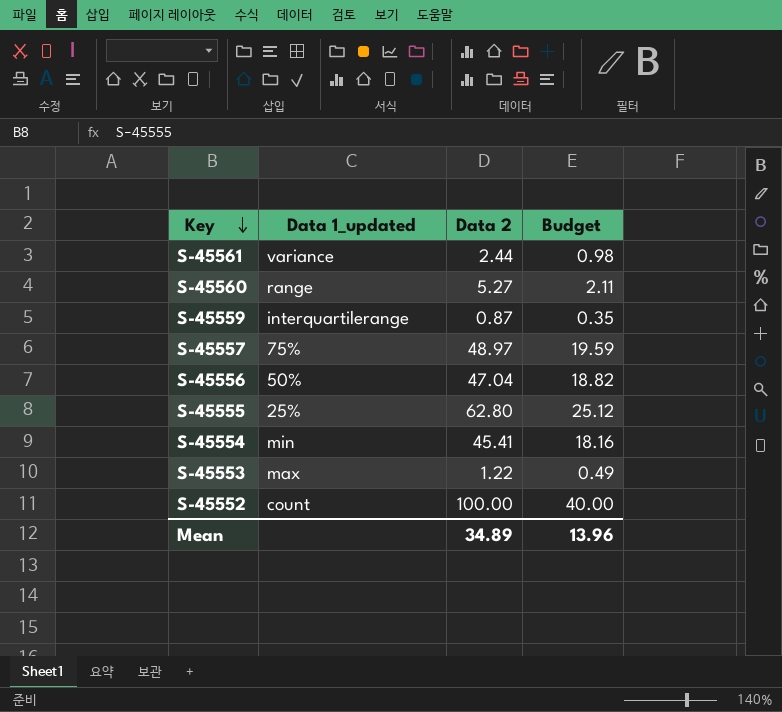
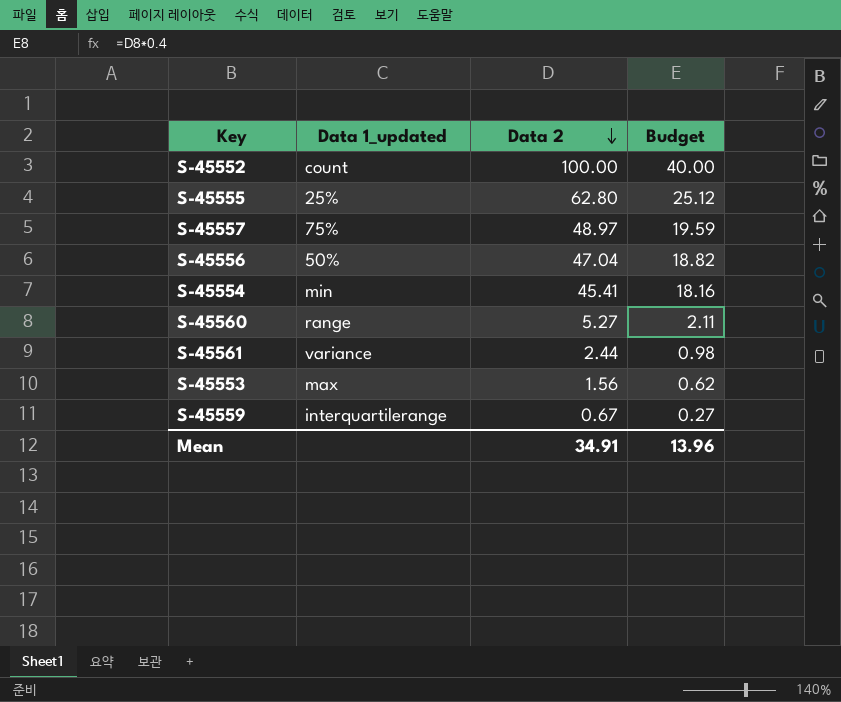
row order: Key descending -> Data 2 descending
S-45553 | Data 2: 1.22 -> 1.56
S-45553 | Budget: 0.49 -> 0.62
S-45559 | Data 2: 0.87 -> 0.67
S-45559 | Budget: 0.35 -> 0.27
Mean | Data 2: 34.89 -> 34.91

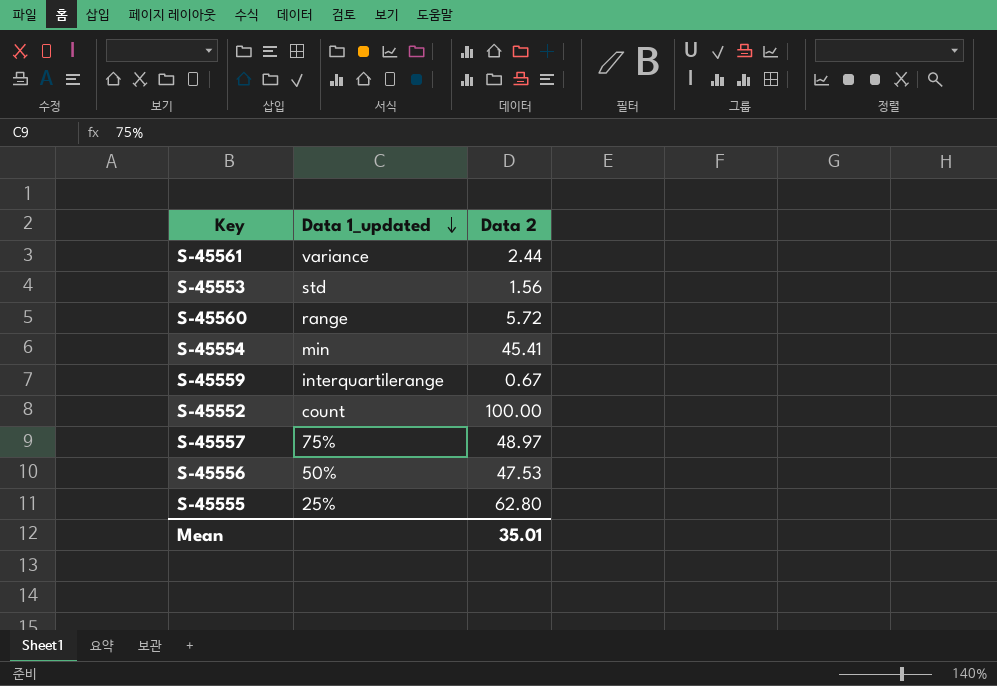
row order: Data 2 descending -> Data 1_updated descending
column Budget | formula: [Data 2] * 0.4 -> none
S-45553 | Data 1_updated: max -> std
S-45560 | Data 2: 5.27 -> 5.72
S-45556 | Data 2: 47.04 -> 47.53
Mean | Data 2: 34.91 -> 35.01

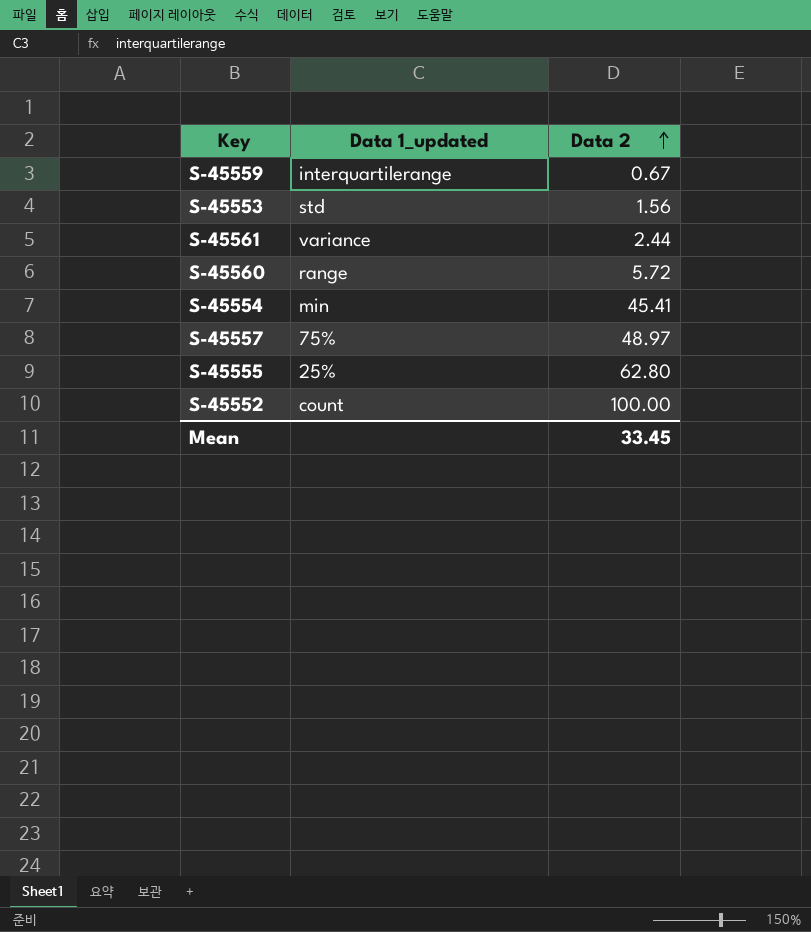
row order: Data 1_updated descending -> Data 2 ascending
row S-45556: 50% | 47.53 -> none
Mean | Data 2: 35.01 -> 33.45

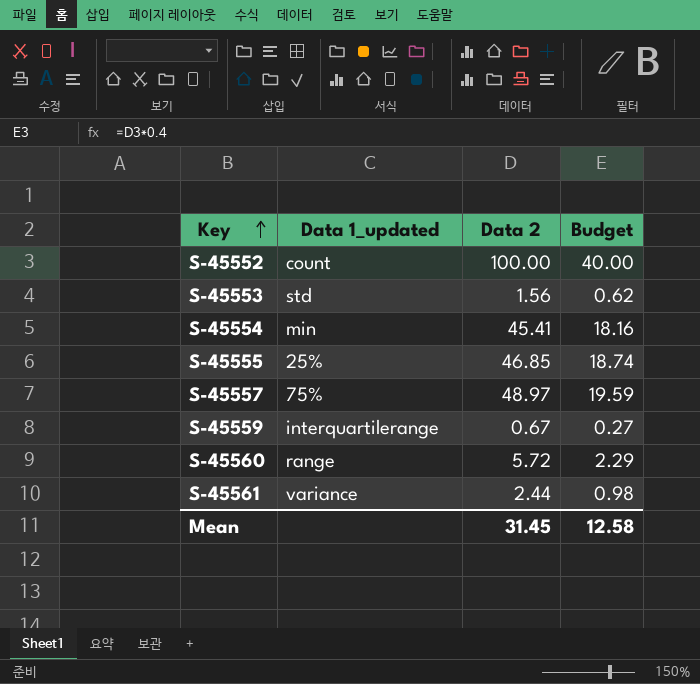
row order: Data 2 ascending -> Key ascending
column Budget | formula: none -> [Data 2] * 0.4
S-45555 | Data 2: 62.80 -> 46.85
Mean | Data 2: 33.45 -> 31.45

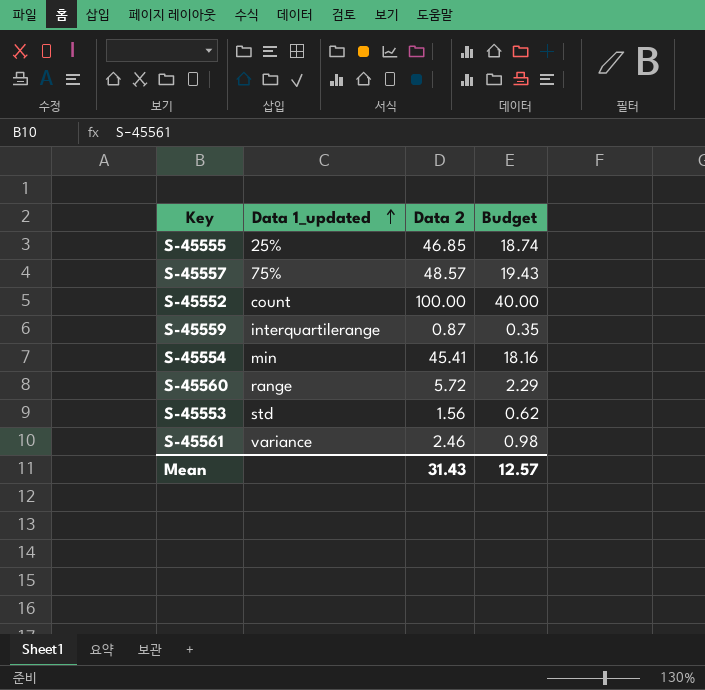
row order: Key ascending -> Data 1_updated ascending
S-45557 | Data 2: 48.97 -> 48.57
S-45557 | Budget: 19.59 -> 19.43
S-45559 | Data 2: 0.67 -> 0.87
S-45559 | Budget: 0.27 -> 0.35
S-45561 | Data 2: 2.44 -> 2.46
Mean | Data 2: 31.45 -> 31.43
Mean | Budget: 12.58 -> 12.57

